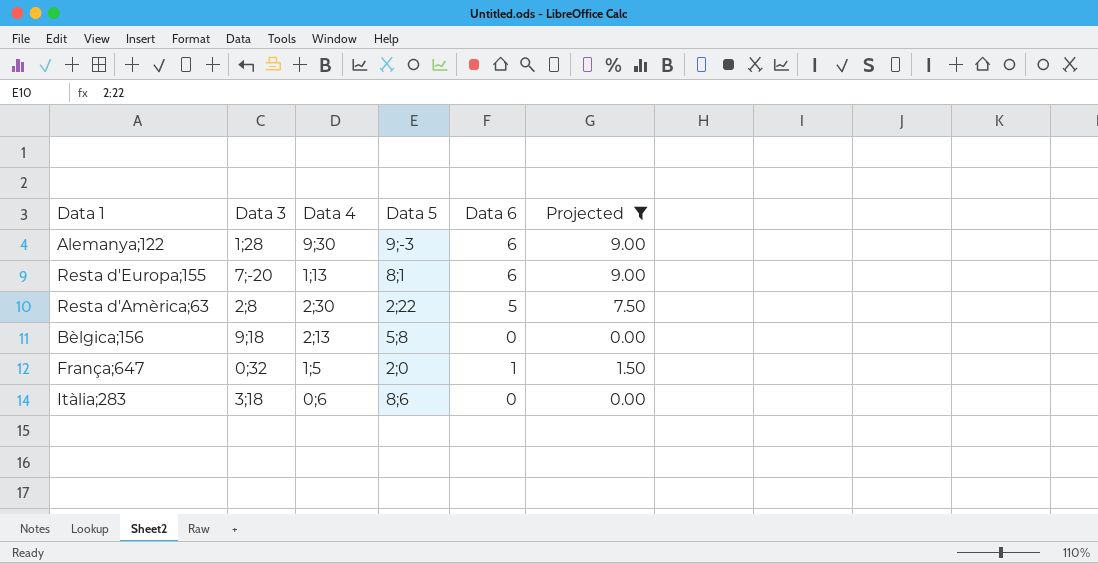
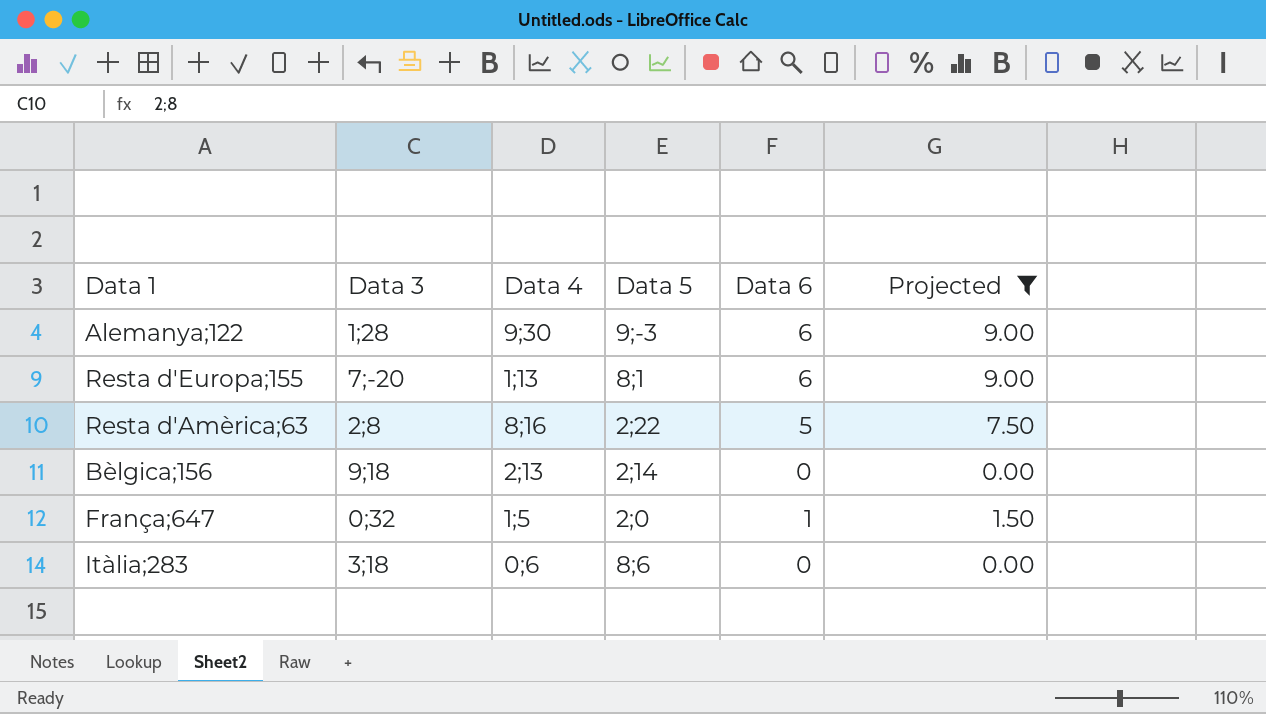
Resta d'Amèrica;63 | Data 4: 2;30 -> 8;16
Bèlgica;156 | Data 5: 5;8 -> 2;14

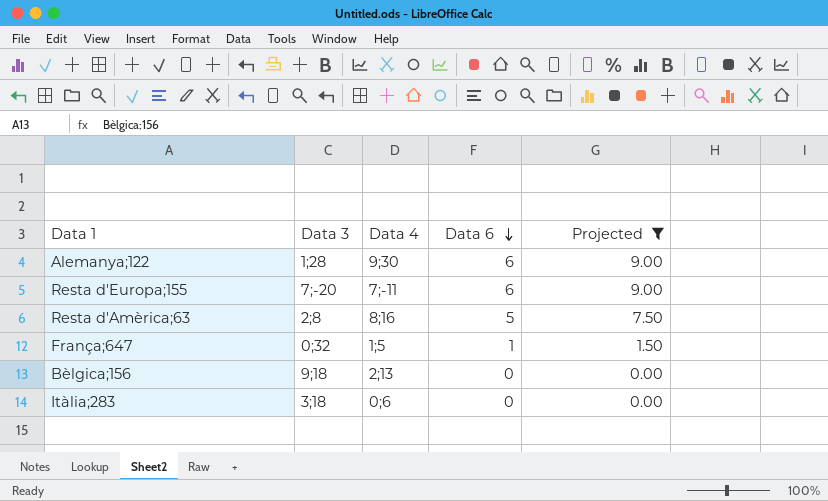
row order: none -> Data 6 descending
column Data 5 | position: 4 -> none
Resta d'Europa;155 | Data 4: 1;13 -> 7;-11

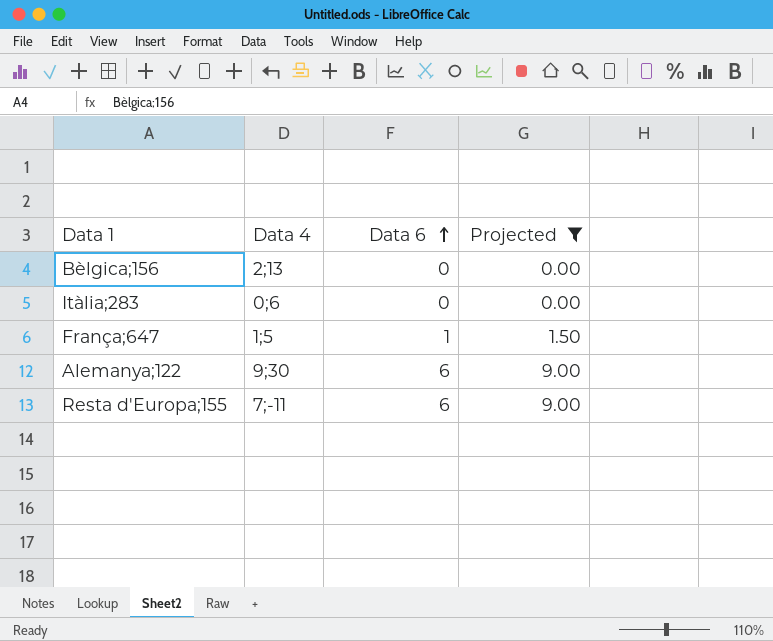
row order: Data 6 descending -> Data 6 ascending
column Data 3 | position: 2 -> none
row Resta d'Amèrica;63: 2;8 | 8;16 | 5 | 7.50 -> none

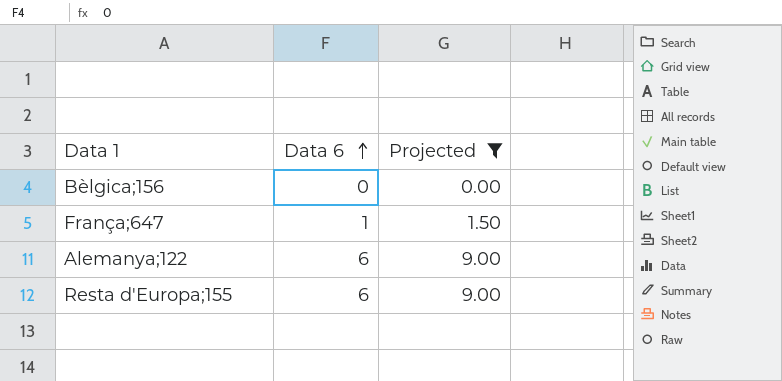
column Data 4 | position: 2 -> none
row Itàlia;283: 0;6 | 0 | 0.00 -> none

